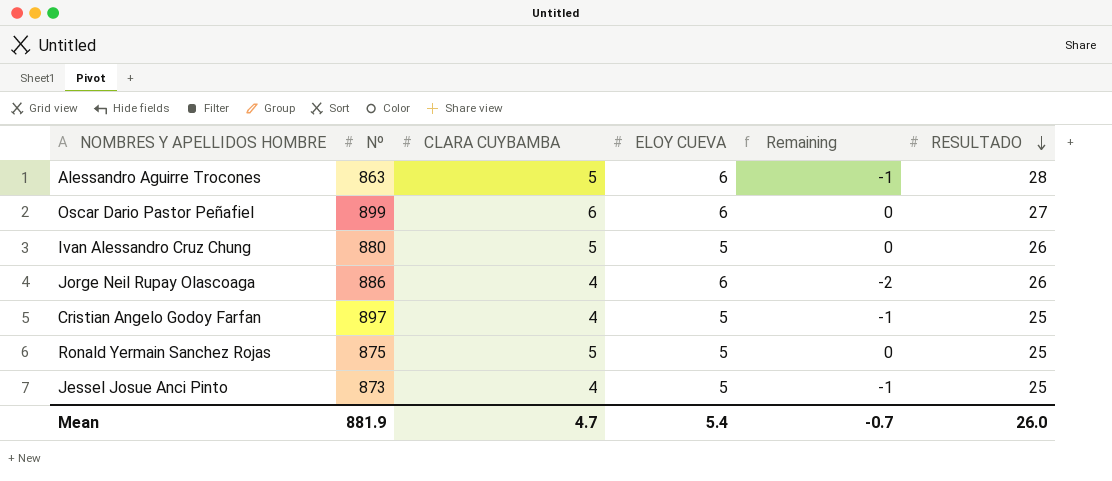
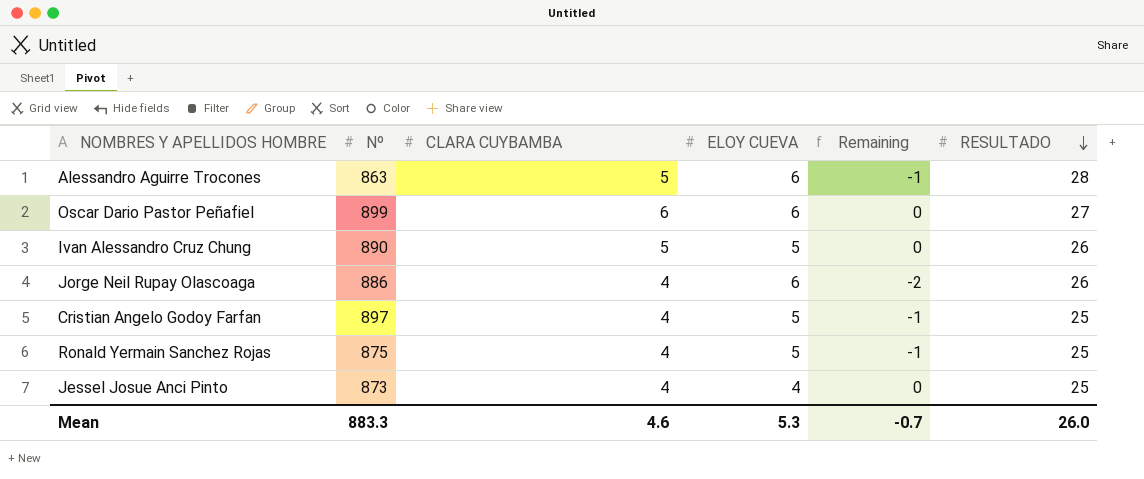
Ivan Alessandro Cruz Chung | Nº: 880 -> 890
Ronald Yermain Sanchez Rojas | CLARA CUYBAMBA: 5 -> 4
Ronald Yermain Sanchez Rojas | Remaining: 0 -> -1
Jessel Josue Anci Pinto | ELOY CUEVA: 5 -> 4
Jessel Josue Anci Pinto | Remaining: -1 -> 0
Mean | Nº: 881.9 -> 883.3
Mean | CLARA CUYBAMBA: 4.7 -> 4.6
Mean | ELOY CUEVA: 5.4 -> 5.3

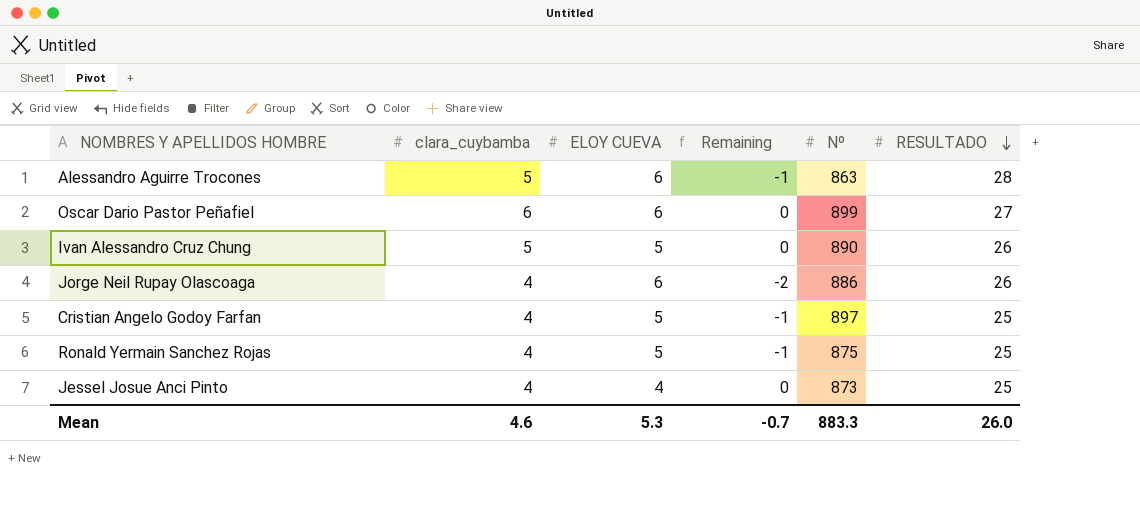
column name: CLARA CUYBAMBA -> clara_cuybamba
column Nº | position: 2 -> 5

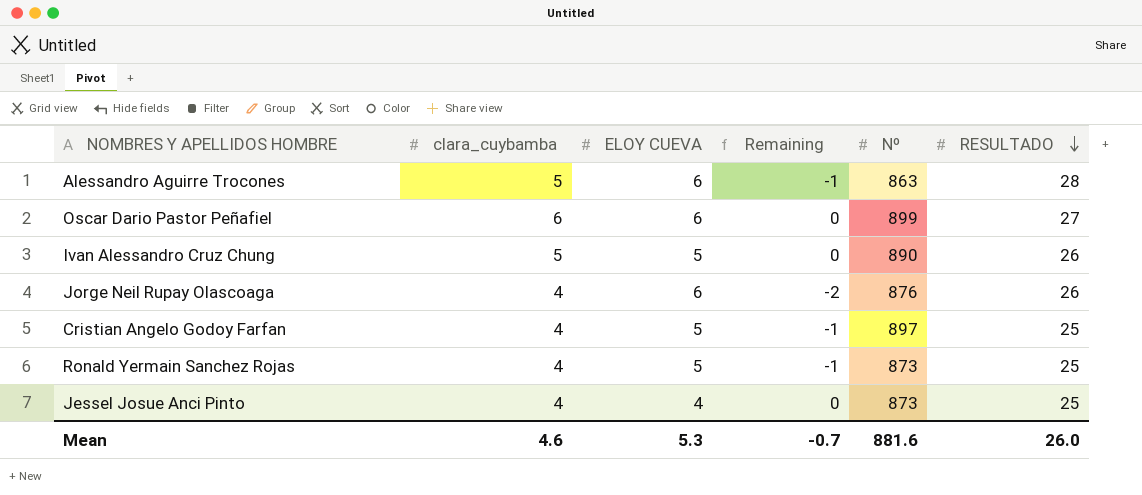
Jorge Neil Rupay Olascoaga | Nº: 886 -> 876
Ronald Yermain Sanchez Rojas | Nº: 875 -> 873
Mean | Nº: 883.3 -> 881.6

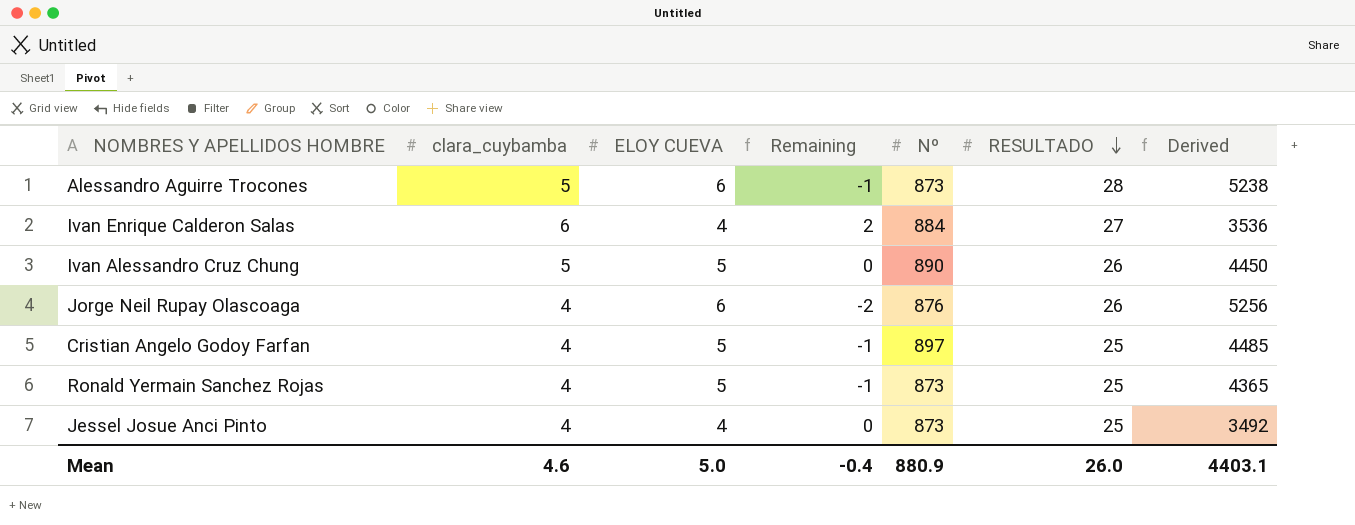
column Derived | formula: none -> [ELOY CUEVA] * [Nº]
row Oscar Dario Pastor Peñafiel: 6 | 6 | 0 | 899 | 27 -> none
Alessandro Aguirre Trocones | Nº: 863 -> 873
row Ivan Enrique Calderon Salas: none -> 6 | 4 | 2 | 884 | 27 | 3536
Mean | ELOY CUEVA: 5.3 -> 5.0
Mean | Remaining: -0.7 -> -0.4
Mean | Nº: 881.6 -> 880.9

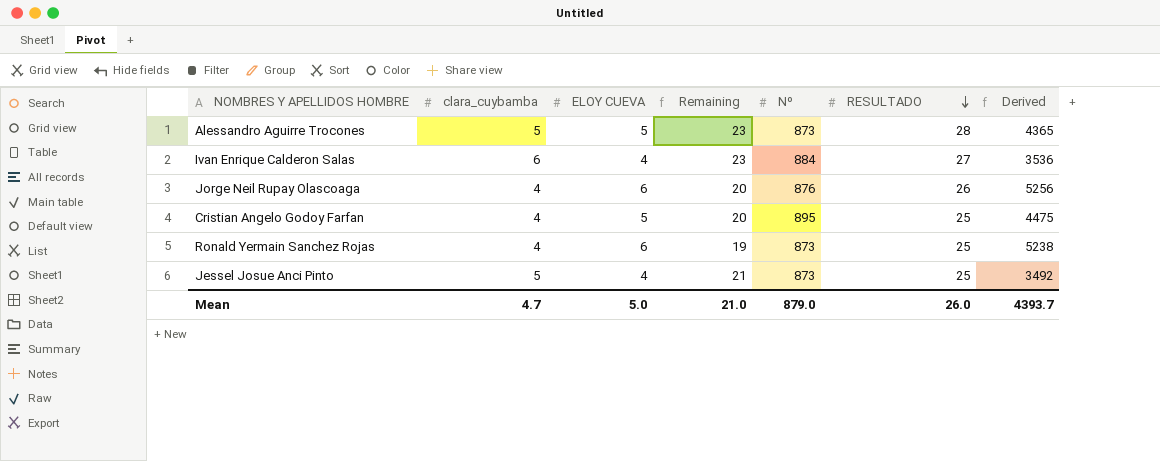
column Remaining | formula: [clara_cuybamba] - [ELOY CUEVA] -> [RESULTADO] - [ELOY CUEVA]
row Ivan Alessandro Cruz Chung: 5 | 5 | 0 | 890 | 26 | 4450 -> none
Alessandro Aguirre Trocones | ELOY CUEVA: 6 -> 5
Alessandro Aguirre Trocones | Derived: 5238 -> 4365
Cristian Angelo Godoy Farfan | Nº: 897 -> 895
Cristian Angelo Godoy Farfan | Derived: 4485 -> 4475
Ronald Yermain Sanchez Rojas | ELOY CUEVA: 5 -> 6
Ronald Yermain Sanchez Rojas | Derived: 4365 -> 5238
Jessel Josue Anci Pinto | clara_cuybamba: 4 -> 5
Mean | clara_cuybamba: 4.6 -> 4.7
Mean | Remaining: -0.4 -> 21.0
Mean | Nº: 880.9 -> 879.0
Mean | Derived: 4403.1 -> 4393.7

